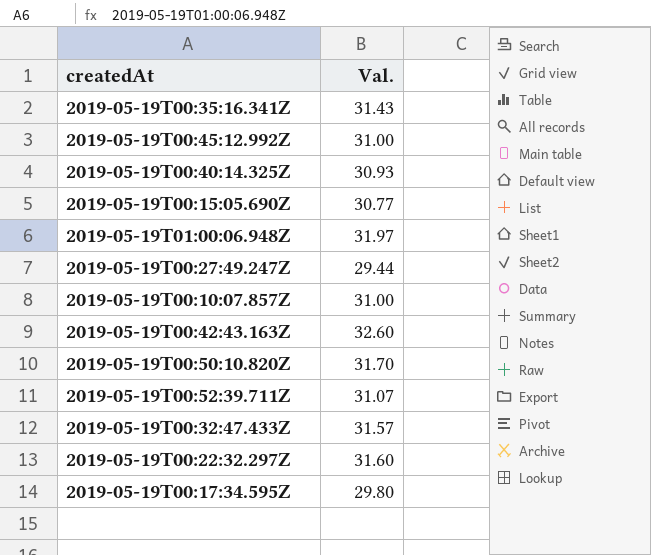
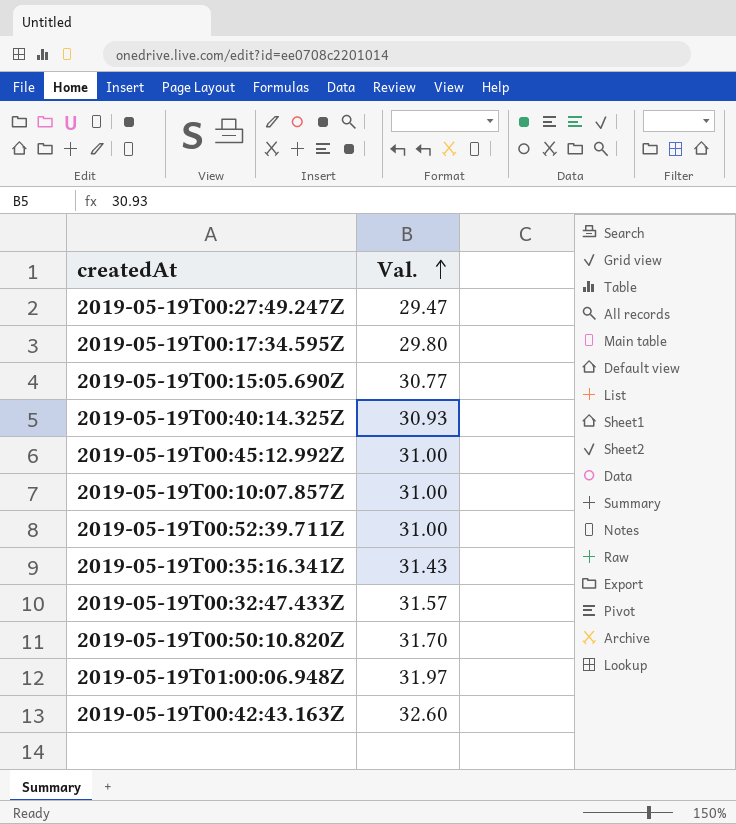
row order: none -> Val. ascending
row 2019-05-19T00:22:32.297Z: 31.60 -> none
2019-05-19T00:27:49.247Z | Val.: 29.44 -> 29.47
2019-05-19T00:52:39.711Z | Val.: 31.07 -> 31.00

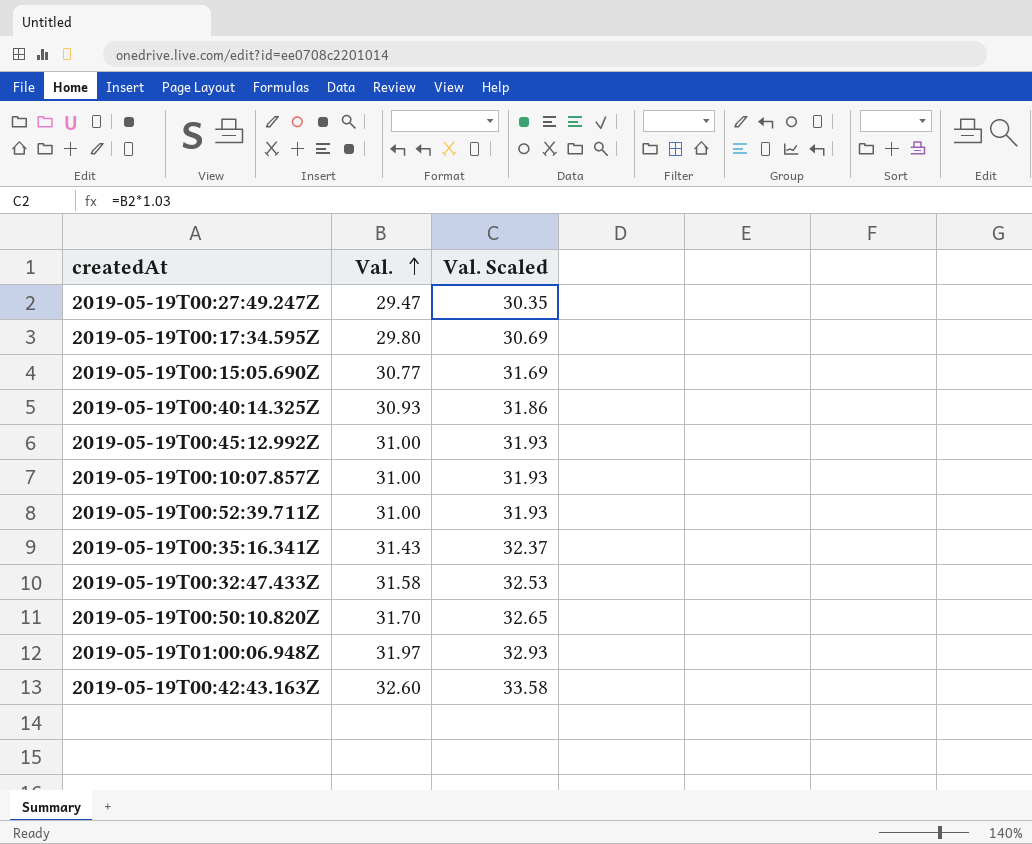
column Val. Scaled | formula: none -> [Val.] * 1.03
2019-05-19T00:32:47.433Z | Val.: 31.57 -> 31.58

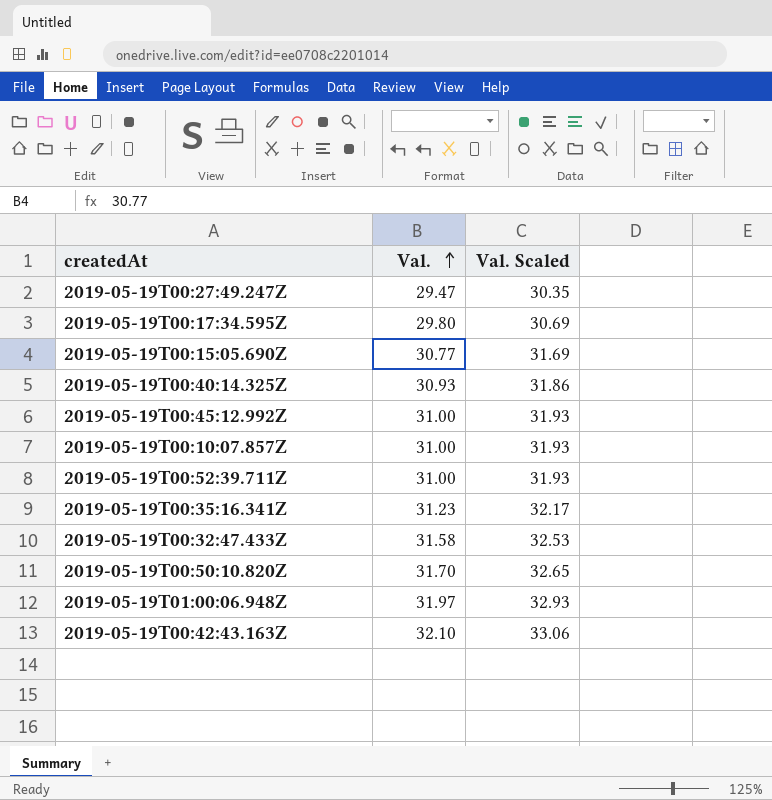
2019-05-19T00:35:16.341Z | Val.: 31.43 -> 31.23
2019-05-19T00:35:16.341Z | Val. Scaled: 32.37 -> 32.17
2019-05-19T00:42:43.163Z | Val.: 32.60 -> 32.10
2019-05-19T00:42:43.163Z | Val. Scaled: 33.58 -> 33.06

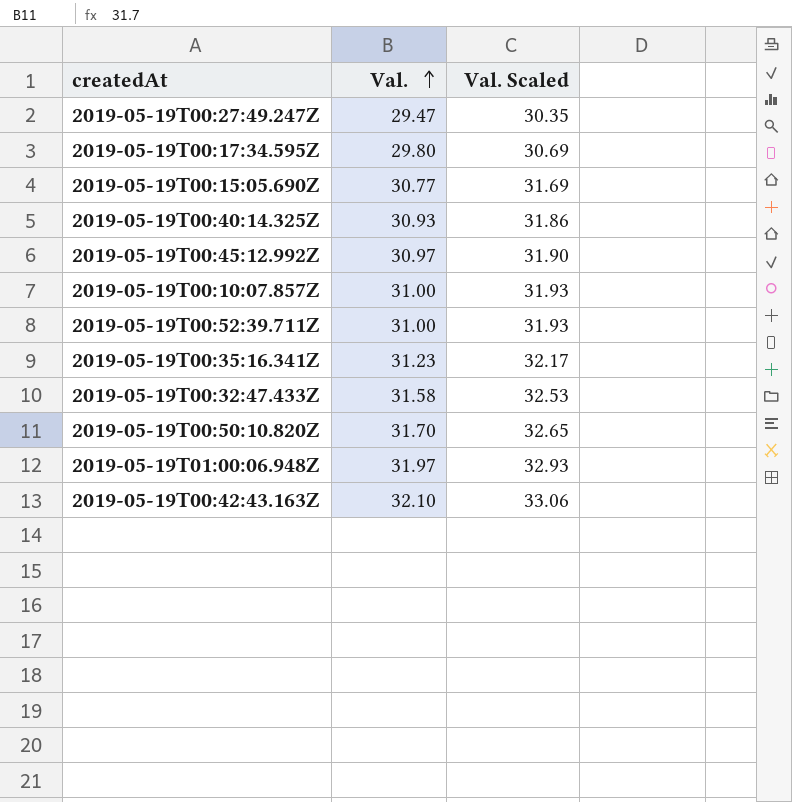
2019-05-19T00:45:12.992Z | Val.: 31.00 -> 30.97
2019-05-19T00:45:12.992Z | Val. Scaled: 31.93 -> 31.90

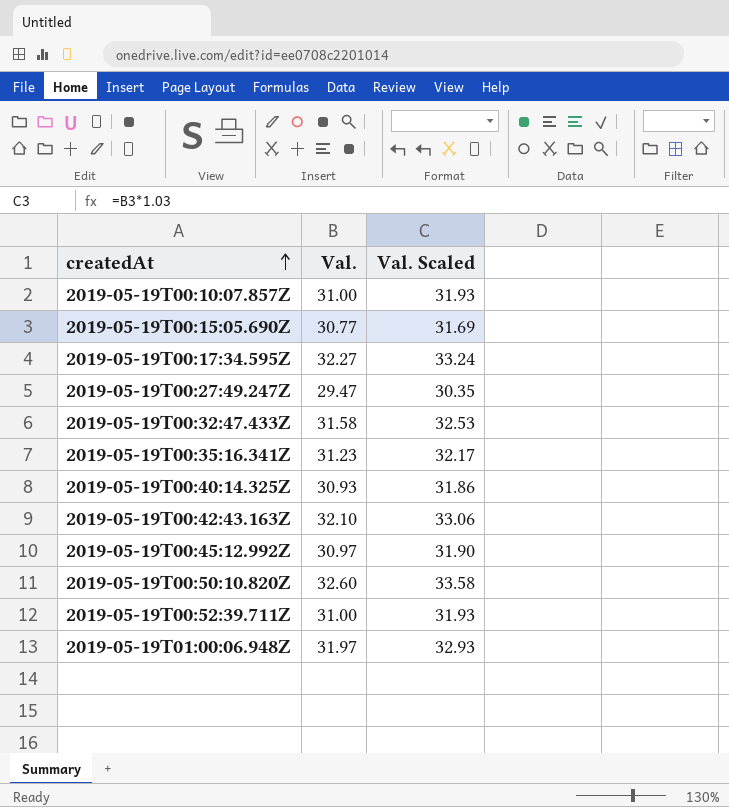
row order: Val. ascending -> createdAt ascending
2019-05-19T00:17:34.595Z | Val.: 29.80 -> 32.27
2019-05-19T00:17:34.595Z | Val. Scaled: 30.69 -> 33.24
2019-05-19T00:50:10.820Z | Val.: 31.70 -> 32.60
2019-05-19T00:50:10.820Z | Val. Scaled: 32.65 -> 33.58

